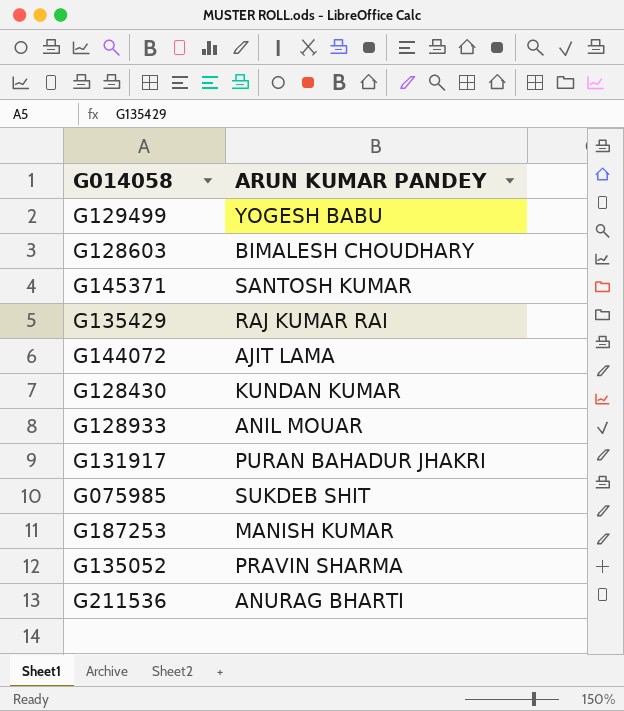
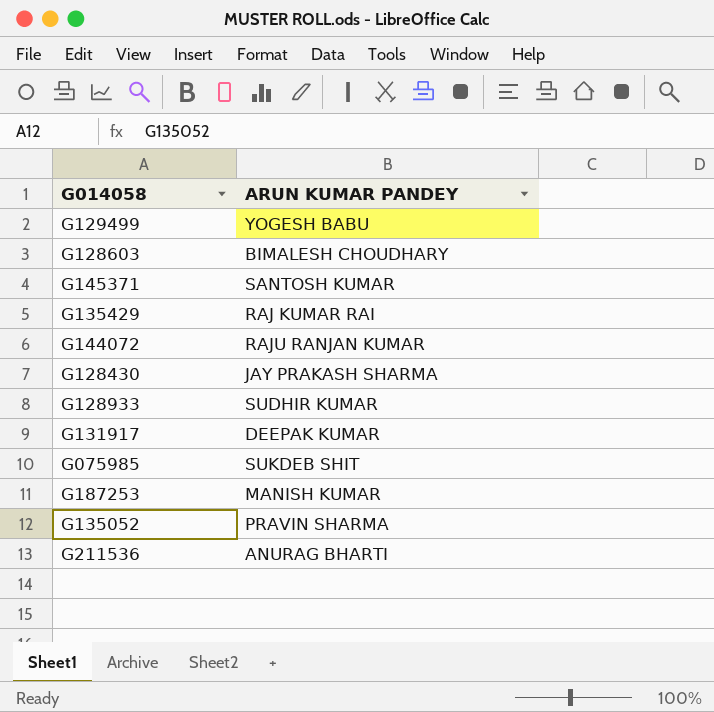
G144072 | ARUN KUMAR PANDEY: AJIT LAMA -> RAJU RANJAN KUMAR
G128430 | ARUN KUMAR PANDEY: KUNDAN KUMAR -> JAY PRAKASH SHARMA
G128933 | ARUN KUMAR PANDEY: ANIL MOUAR -> SUDHIR KUMAR
G131917 | ARUN KUMAR PANDEY: PURAN BAHADUR JHAKRI -> DEEPAK KUMAR

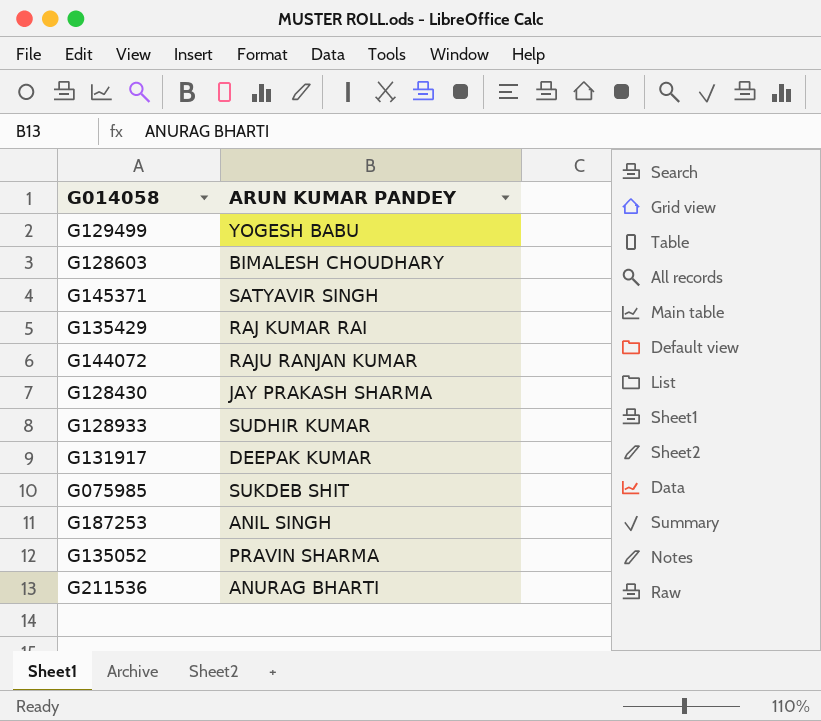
G145371 | ARUN KUMAR PANDEY: SANTOSH KUMAR -> SATYAVIR SINGH
G187253 | ARUN KUMAR PANDEY: MANISH KUMAR -> ANIL SINGH

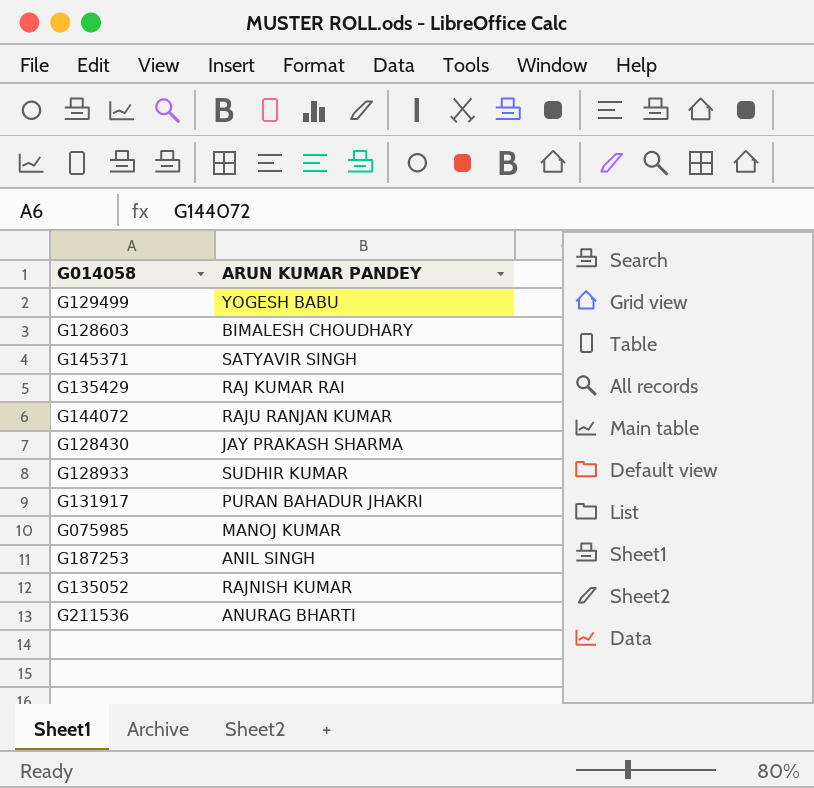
G131917 | ARUN KUMAR PANDEY: DEEPAK KUMAR -> PURAN BAHADUR JHAKRI
G075985 | ARUN KUMAR PANDEY: SUKDEB SHIT -> MANOJ KUMAR
G135052 | ARUN KUMAR PANDEY: PRAVIN SHARMA -> RAJNISH KUMAR

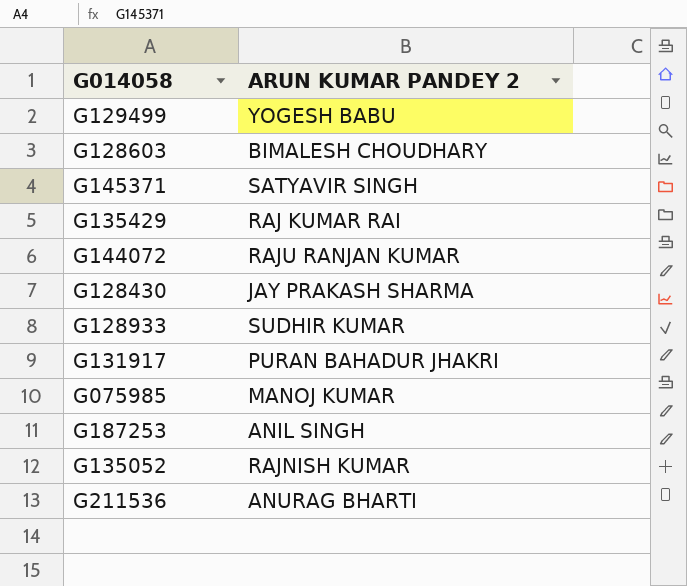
column name: ARUN KUMAR PANDEY -> ARUN KUMAR PANDEY 2

